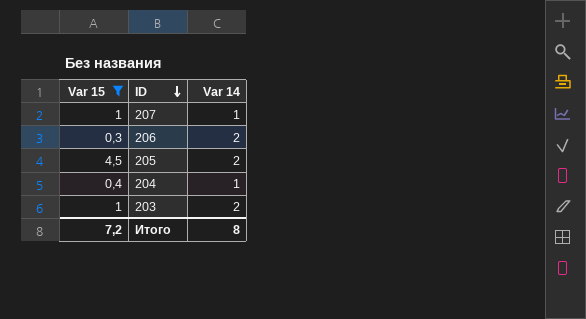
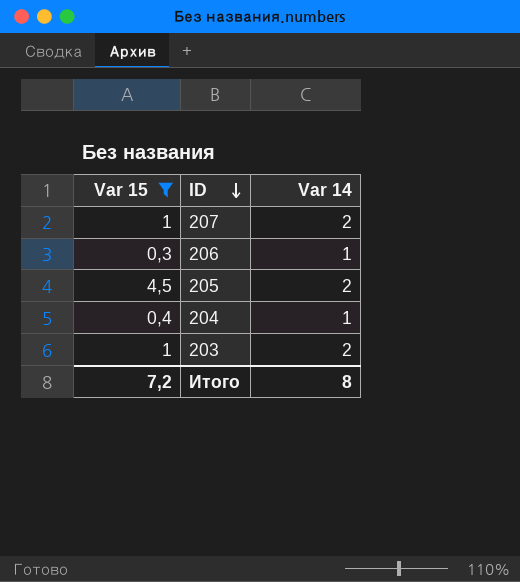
207 | Var 14: 1 -> 2
206 | Var 14: 2 -> 1

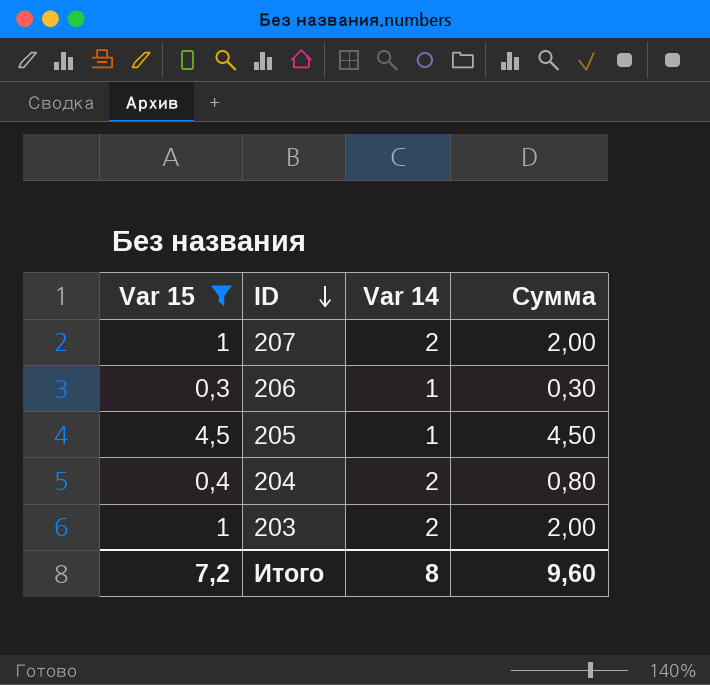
column Сумма | formula: none -> [Var 15] * [Var 14]
205 | Var 14: 2 -> 1
204 | Var 14: 1 -> 2

